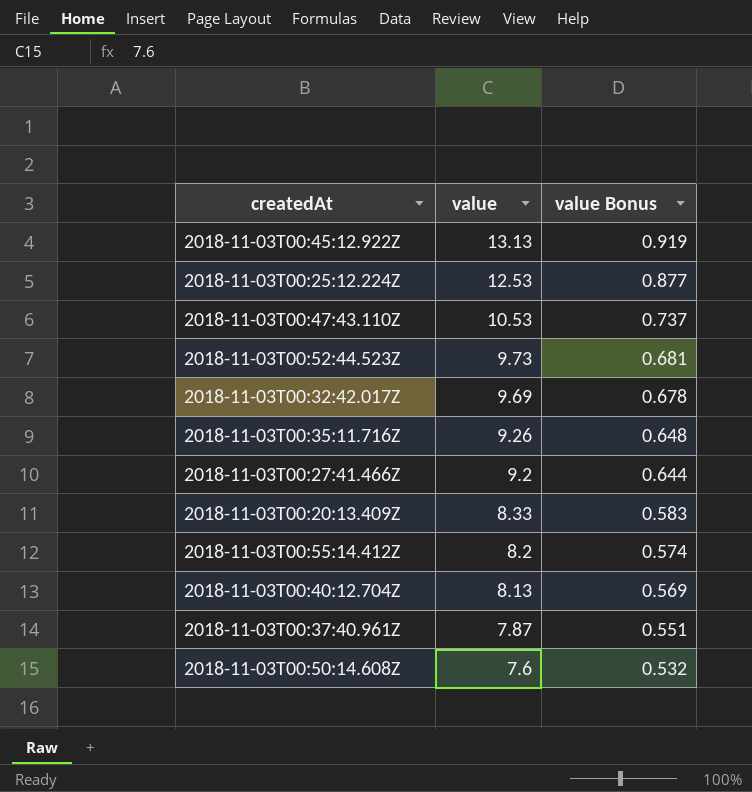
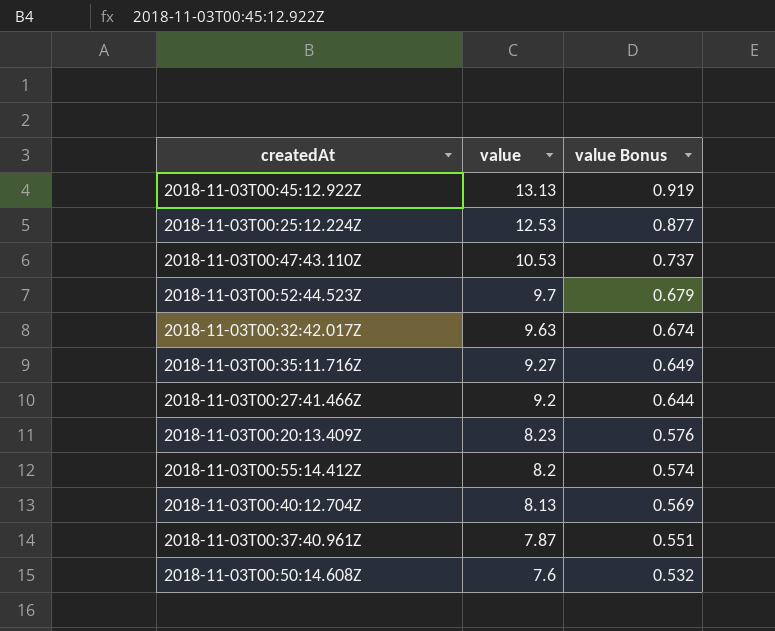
2018-11-03T00:52:44.523Z | value: 9.73 -> 9.7
2018-11-03T00:52:44.523Z | value Bonus: 0.681 -> 0.679
2018-11-03T00:32:42.017Z | value: 9.69 -> 9.63
2018-11-03T00:32:42.017Z | value Bonus: 0.678 -> 0.674
2018-11-03T00:35:11.716Z | value: 9.26 -> 9.27
2018-11-03T00:35:11.716Z | value Bonus: 0.648 -> 0.649
2018-11-03T00:20:13.409Z | value: 8.33 -> 8.23
2018-11-03T00:20:13.409Z | value Bonus: 0.583 -> 0.576

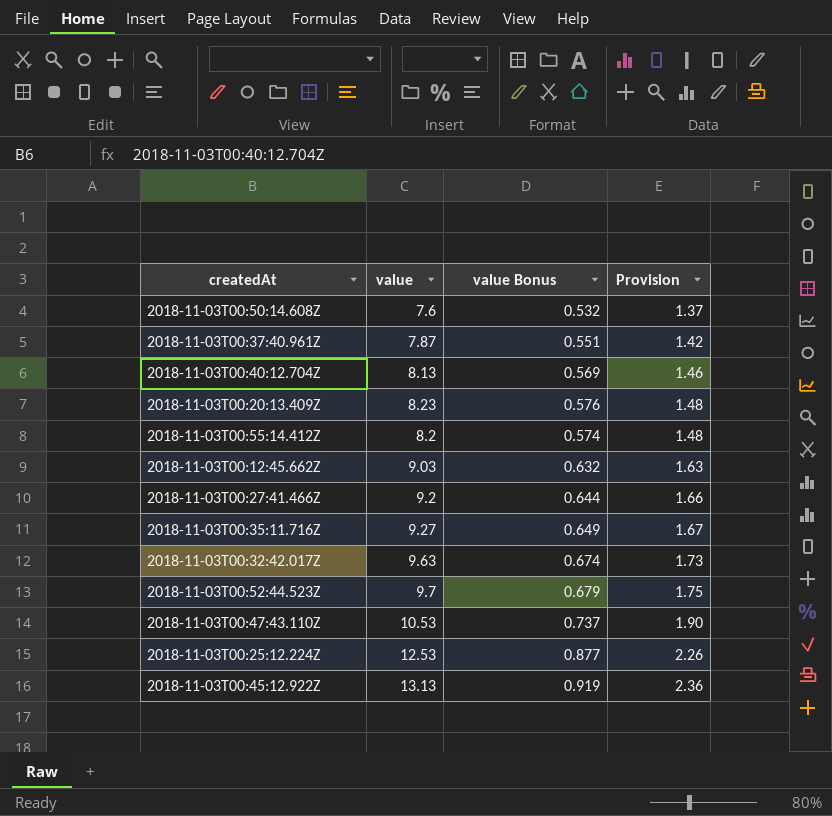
row order: value descending -> Provision ascending
column Provision | formula: none -> [value] * 0.18
row 2018-11-03T00:12:45.662Z: none -> 9.03 | 0.632 | 1.63

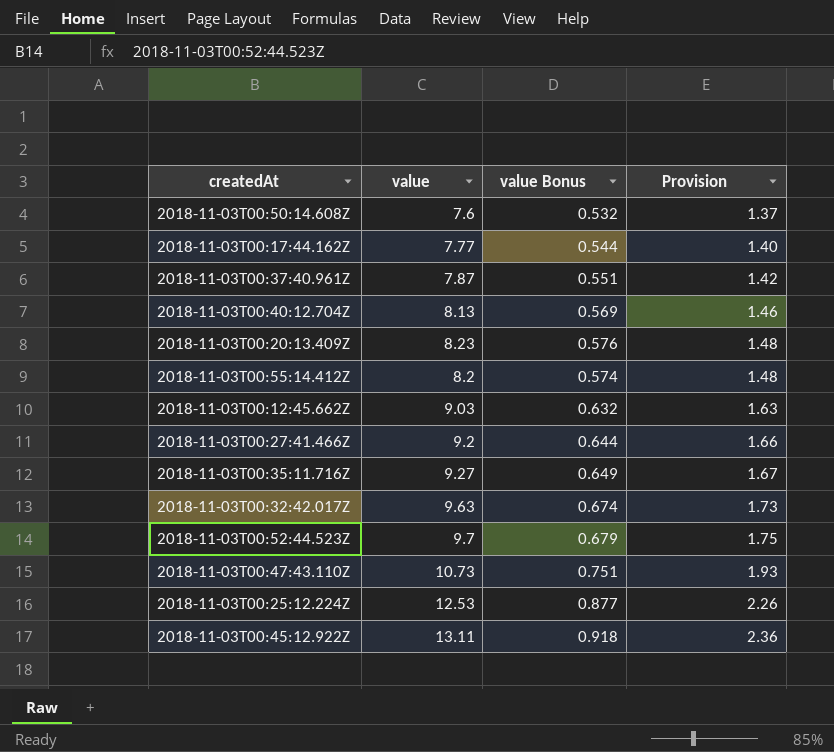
row 2018-11-03T00:17:44.162Z: none -> 7.77 | 0.544 | 1.40
2018-11-03T00:47:43.110Z | value: 10.53 -> 10.73
2018-11-03T00:47:43.110Z | value Bonus: 0.737 -> 0.751
2018-11-03T00:47:43.110Z | Provision: 1.90 -> 1.93
2018-11-03T00:45:12.922Z | value: 13.13 -> 13.11
2018-11-03T00:45:12.922Z | value Bonus: 0.919 -> 0.918

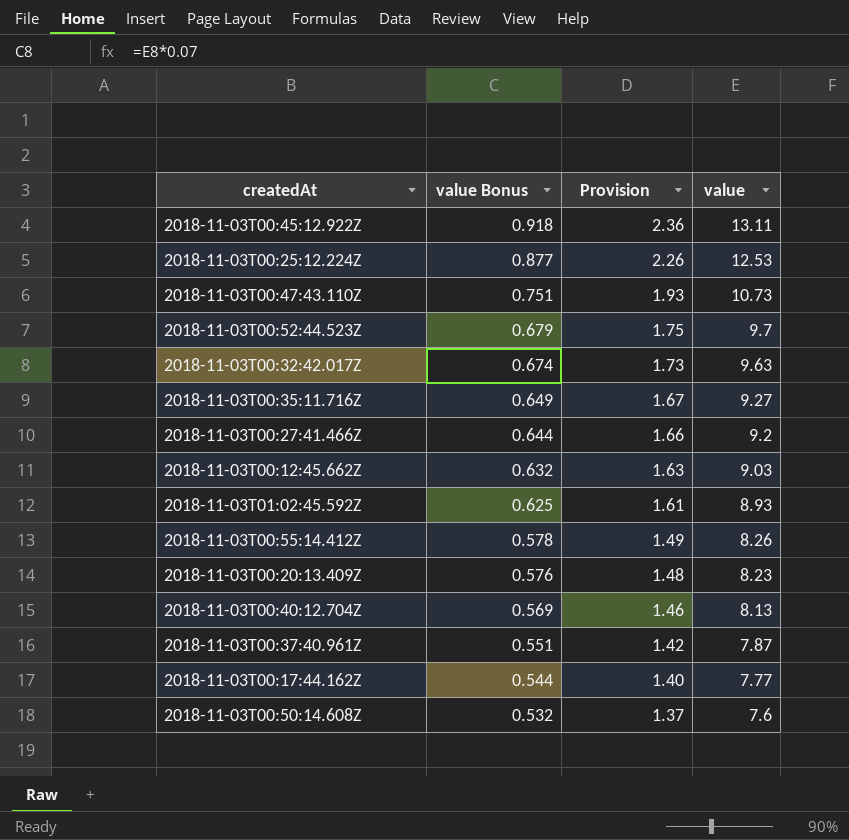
row order: Provision ascending -> value Bonus descending
column value | position: 2 -> 4
row 2018-11-03T01:02:45.592Z: none -> 0.625 | 1.61 | 8.93
2018-11-03T00:55:14.412Z | value Bonus: 0.574 -> 0.578
2018-11-03T00:55:14.412Z | Provision: 1.48 -> 1.49
2018-11-03T00:55:14.412Z | value: 8.2 -> 8.26

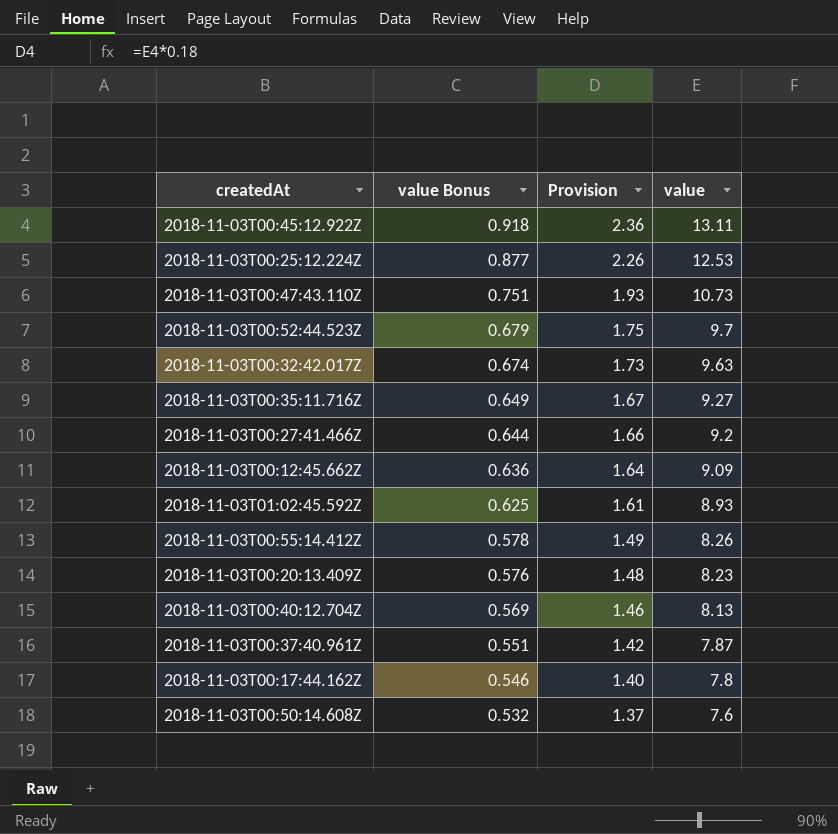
2018-11-03T00:12:45.662Z | value Bonus: 0.632 -> 0.636
2018-11-03T00:12:45.662Z | Provision: 1.63 -> 1.64
2018-11-03T00:12:45.662Z | value: 9.03 -> 9.09
2018-11-03T00:17:44.162Z | value Bonus: 0.544 -> 0.546
2018-11-03T00:17:44.162Z | value: 7.77 -> 7.8

